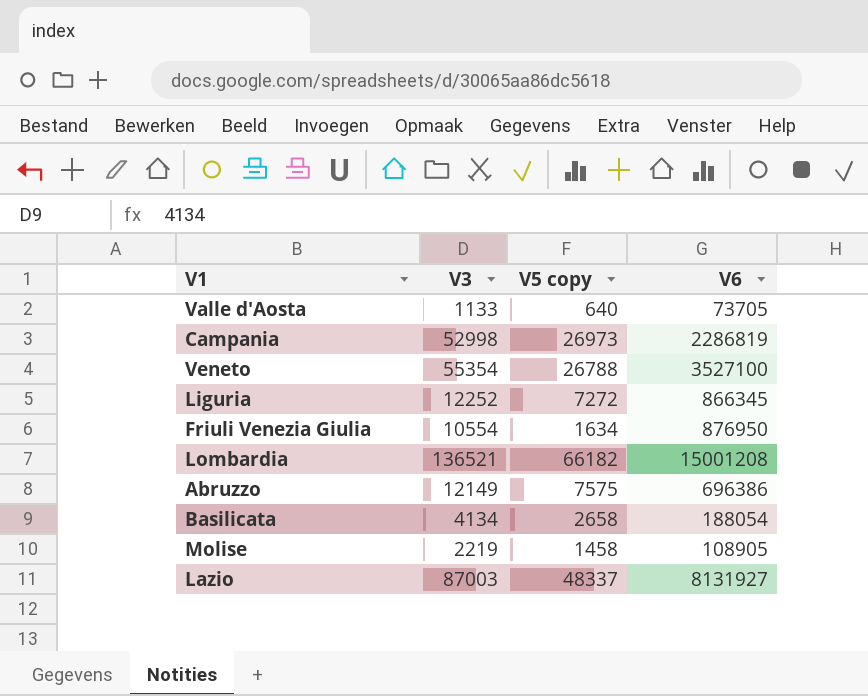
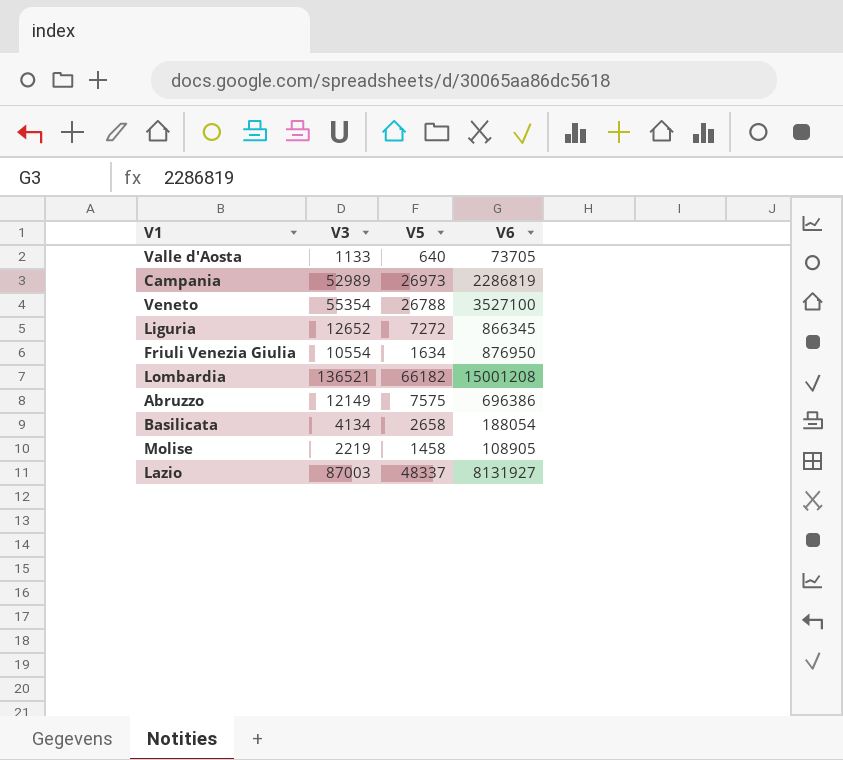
column name: V5 copy -> V5
Campania | V3: 52998 -> 52989
Liguria | V3: 12252 -> 12652

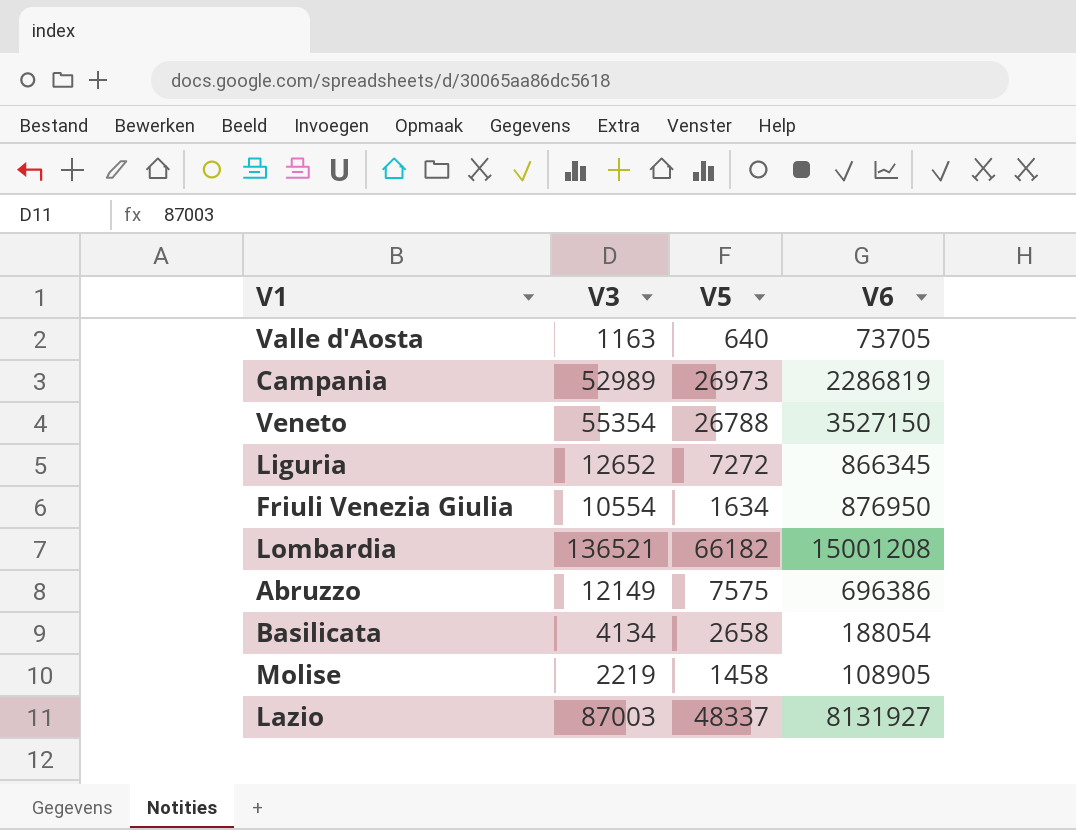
Valle d'Aosta | V3: 1133 -> 1163
Veneto | V6: 3527100 -> 3527150

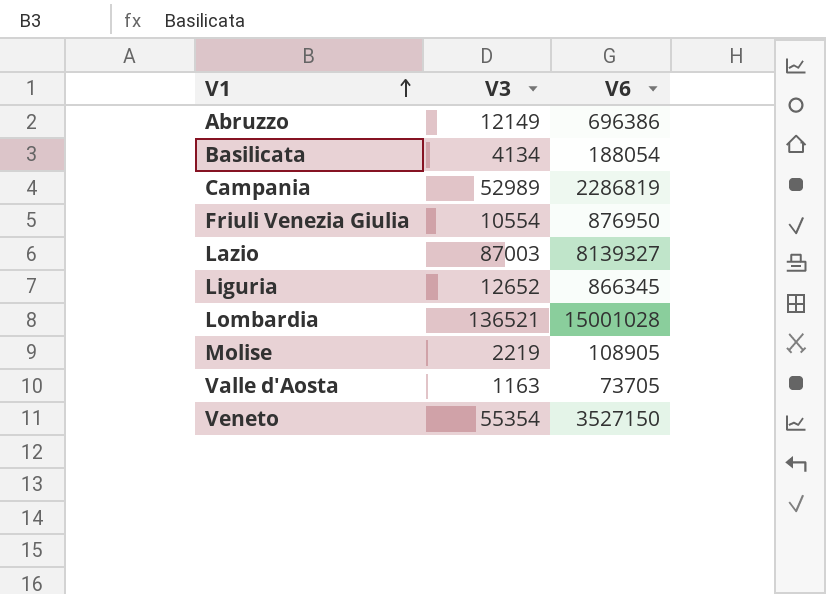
row order: none -> V1 ascending
column V5 | position: 3 -> none
Lazio | V6: 8131927 -> 8139327
Lombardia | V6: 15001208 -> 15001028

